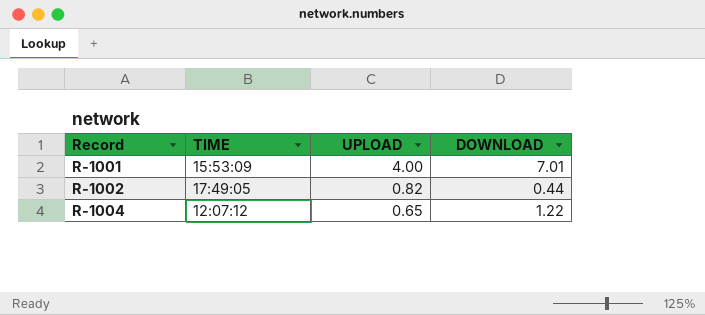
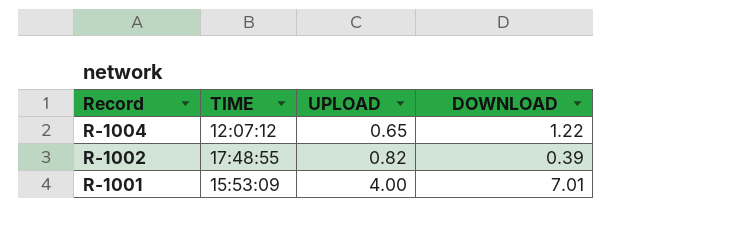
row order: Record ascending -> Record descending
R-1002 | TIME: 17:49:05 -> 17:48:55
R-1002 | DOWNLOAD: 0.44 -> 0.39

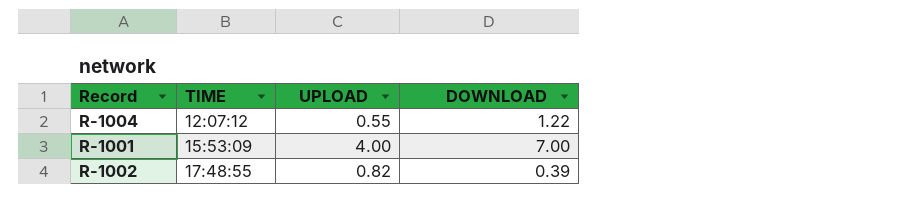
row order: Record descending -> TIME ascending
R-1004 | UPLOAD: 0.65 -> 0.55
R-1001 | DOWNLOAD: 7.01 -> 7.00

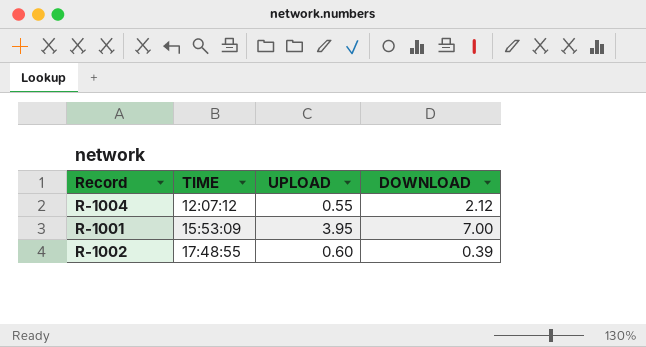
R-1004 | DOWNLOAD: 1.22 -> 2.12
R-1001 | UPLOAD: 4.00 -> 3.95
R-1002 | UPLOAD: 0.82 -> 0.60

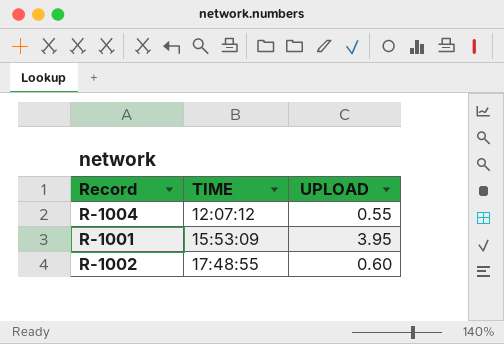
column DOWNLOAD | position: 4 -> none

